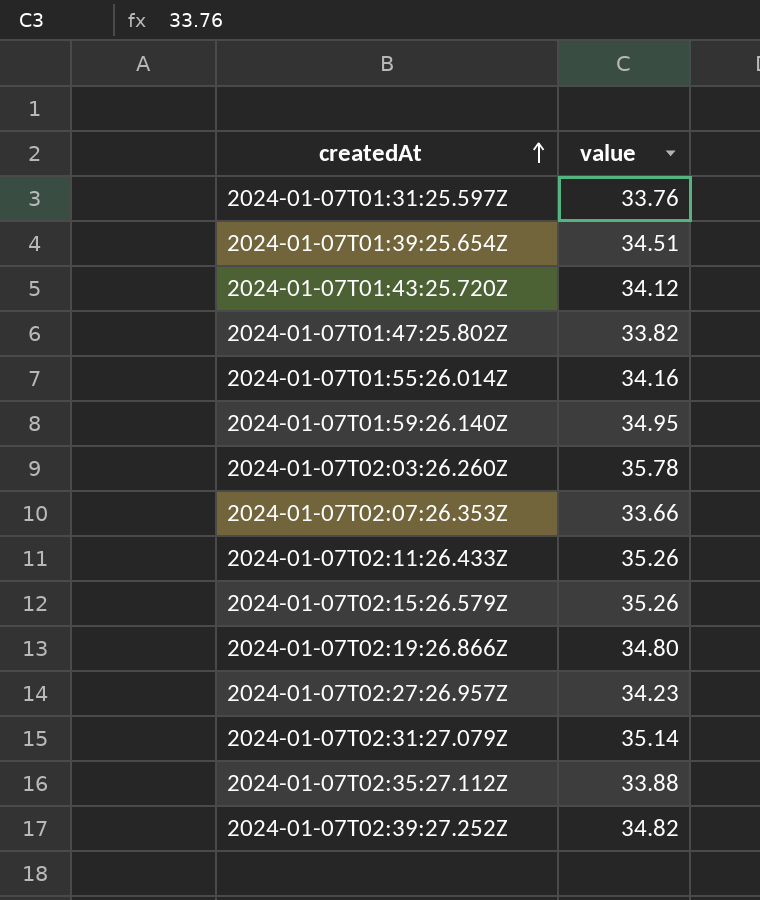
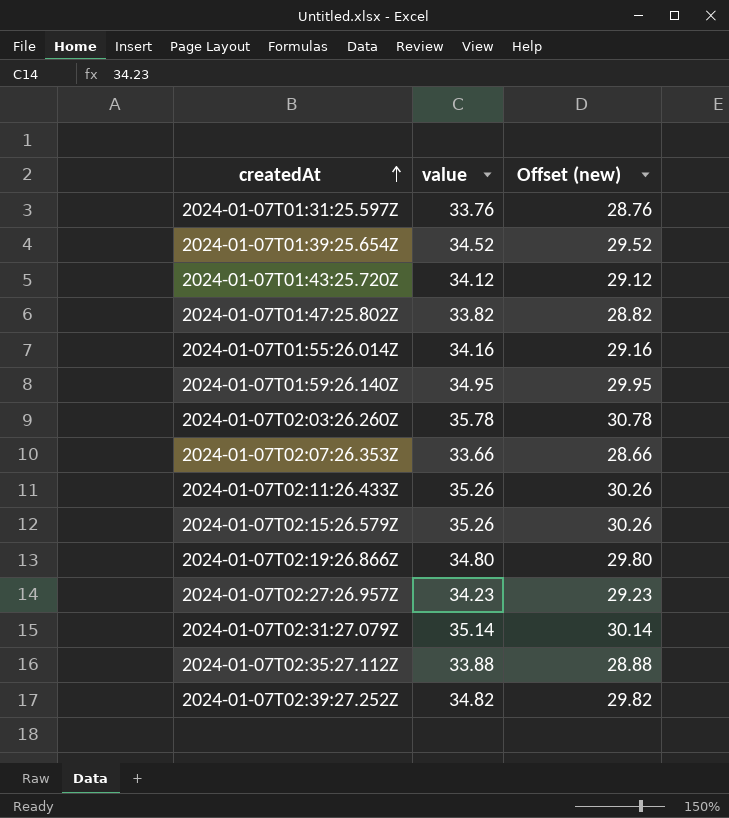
column Offset (new) | formula: none -> [value] - 5
2024-01-07T01:39:25.654Z | value: 34.51 -> 34.52

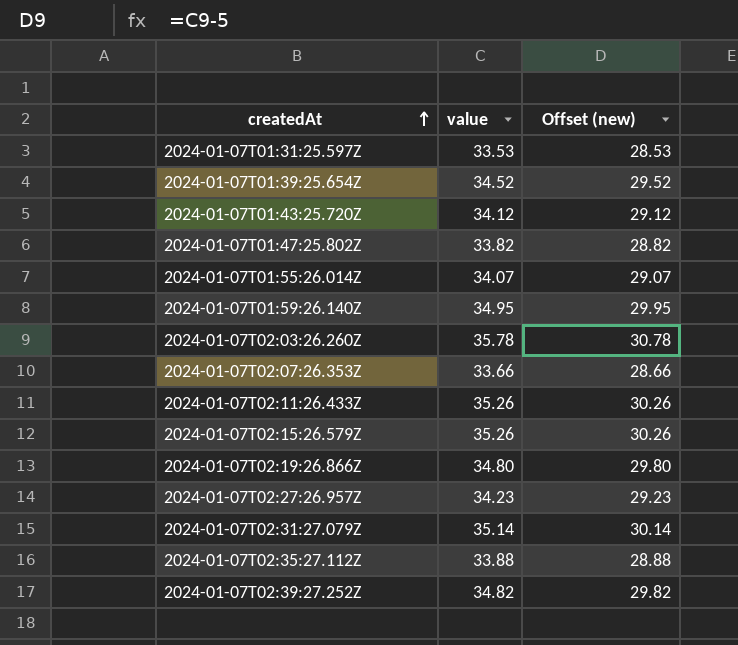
2024-01-07T01:31:25.597Z | value: 33.76 -> 33.53
2024-01-07T01:31:25.597Z | Offset (new): 28.76 -> 28.53
2024-01-07T01:55:26.014Z | value: 34.16 -> 34.07
2024-01-07T01:55:26.014Z | Offset (new): 29.16 -> 29.07

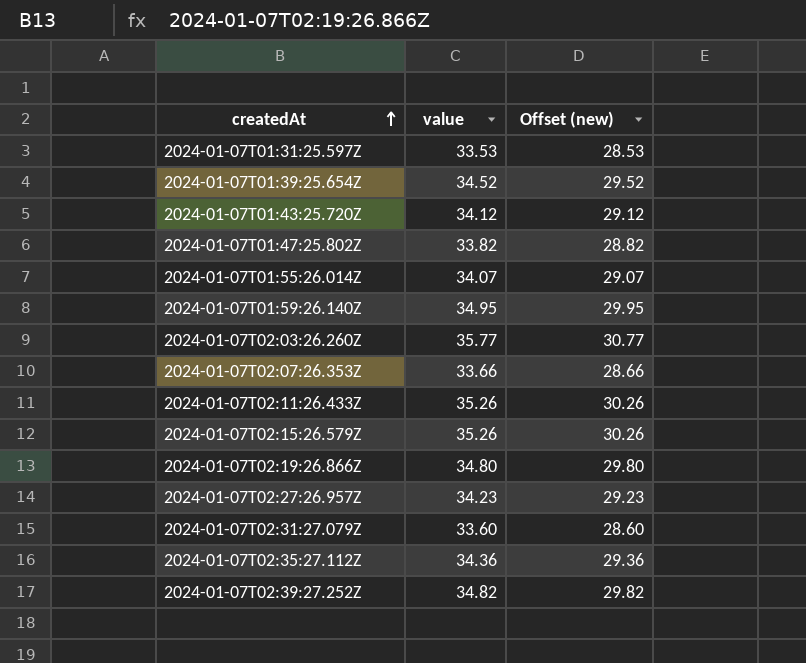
2024-01-07T02:03:26.260Z | value: 35.78 -> 35.77
2024-01-07T02:03:26.260Z | Offset (new): 30.78 -> 30.77
2024-01-07T02:31:27.079Z | value: 35.14 -> 33.60
2024-01-07T02:31:27.079Z | Offset (new): 30.14 -> 28.60
2024-01-07T02:35:27.112Z | value: 33.88 -> 34.36
2024-01-07T02:35:27.112Z | Offset (new): 28.88 -> 29.36

